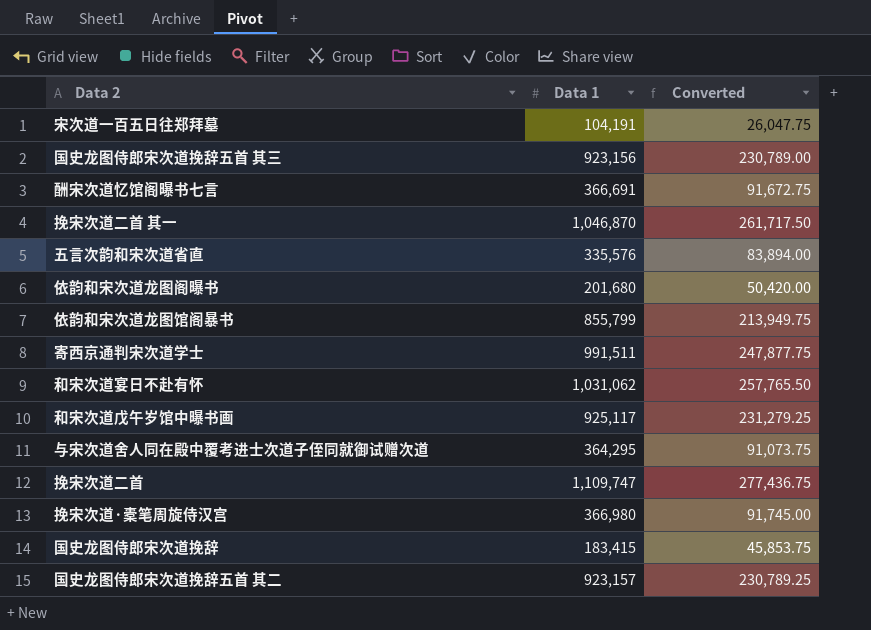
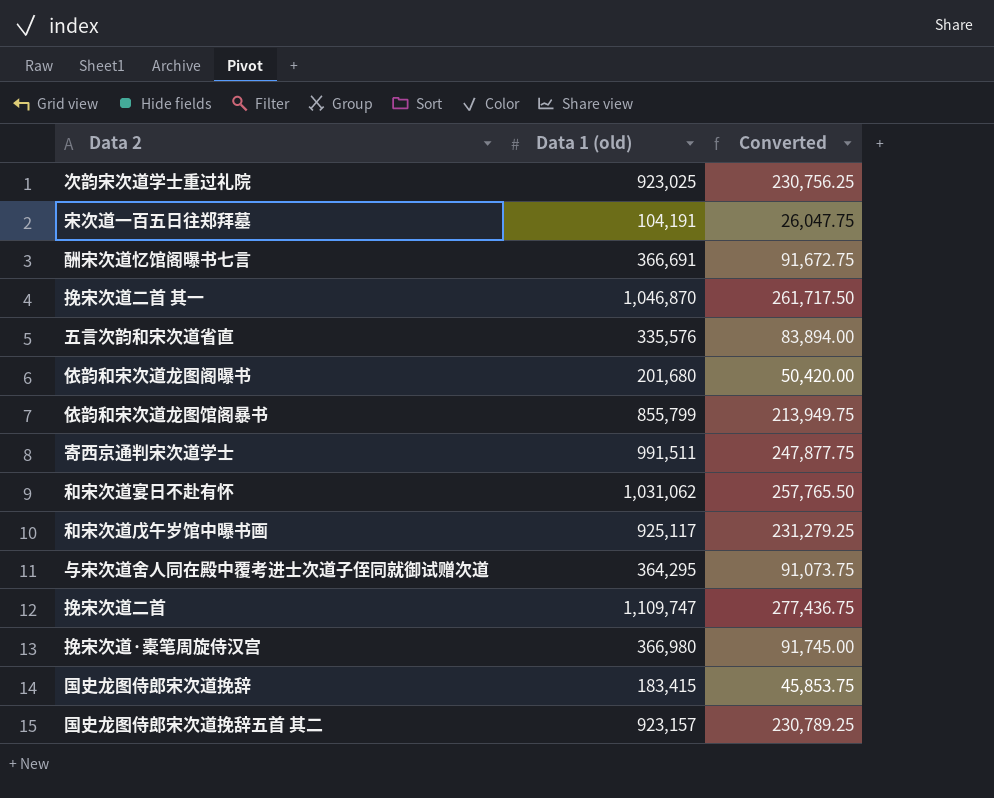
column name: Data 1 -> Data 1 (old)
row 国史龙图侍郎宋次道挽辞五首 其三: 923,156 | 230,789.00 -> none
row 次韵宋次道学士重过礼院: none -> 923,025 | 230,756.25

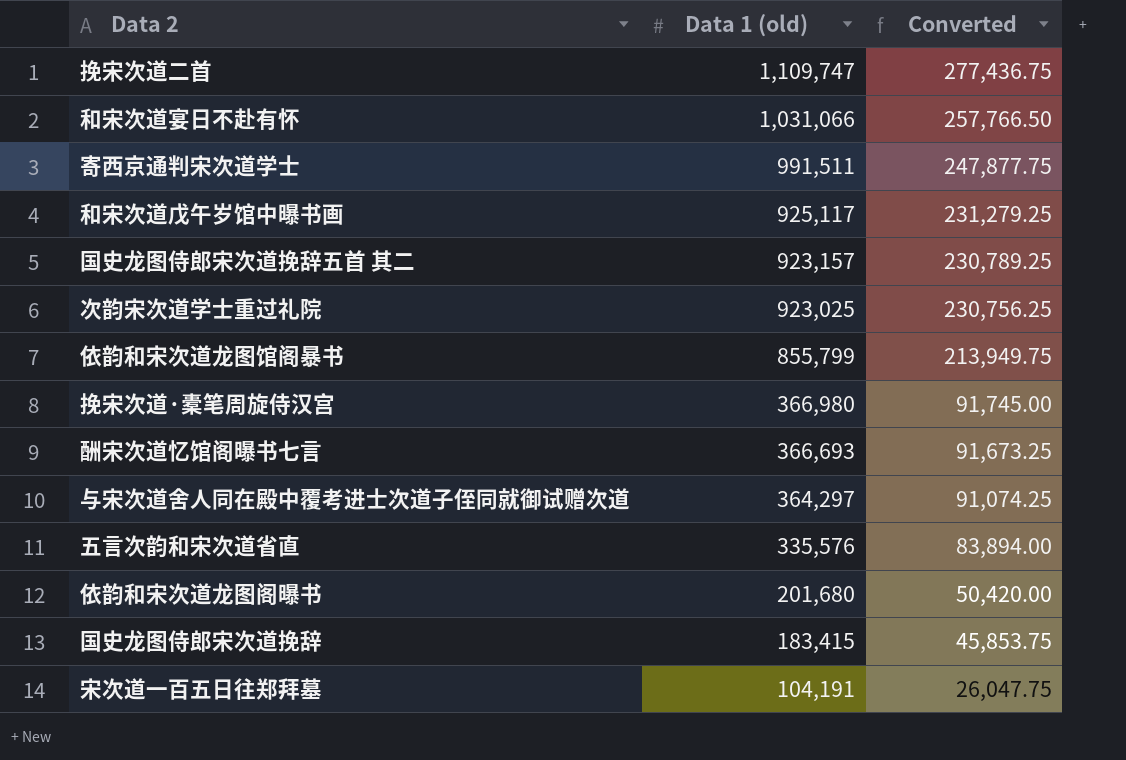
row order: none -> Data 1 (old) descending
row 挽宋次道二首 其一: 1,046,870 | 261,717.50 -> none
和宋次道宴日不赴有怀 | Data 1 (old): 1,031,062 -> 1,031,066
和宋次道宴日不赴有怀 | Converted: 257,765.50 -> 257,766.50
酬宋次道忆馆阁曝书七言 | Data 1 (old): 366,691 -> 366,693
酬宋次道忆馆阁曝书七言 | Converted: 91,672.75 -> 91,673.25
与宋次道舍人同在殿中覆考进士次道子侄同就御试赠次道 | Data 1 (old): 364,295 -> 364,297
与宋次道舍人同在殿中覆考进士次道子侄同就御试赠次道 | Converted: 91,073.75 -> 91,074.25

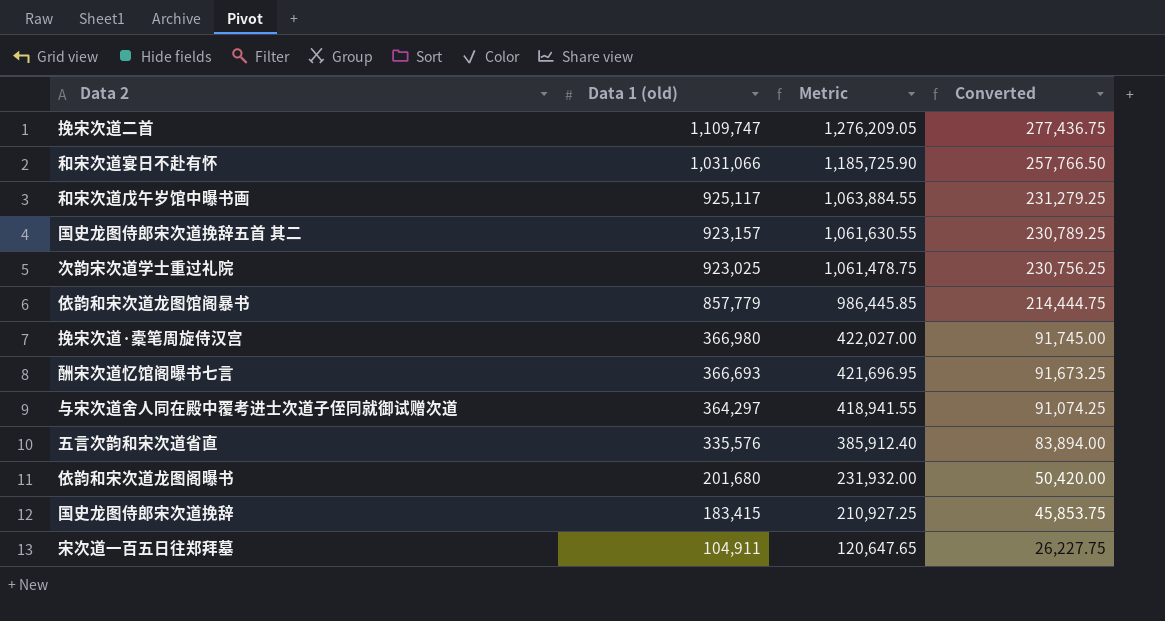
column Metric | formula: none -> [Data 1 (old)] * 1.15
row 寄西京通判宋次道学士: 991,511 | 247,877.75 -> none
依韵和宋次道龙图馆阁暴书 | Data 1 (old): 855,799 -> 857,779
依韵和宋次道龙图馆阁暴书 | Converted: 213,949.75 -> 214,444.75
宋次道一百五日往郑拜墓 | Data 1 (old): 104,191 -> 104,911
宋次道一百五日往郑拜墓 | Converted: 26,047.75 -> 26,227.75

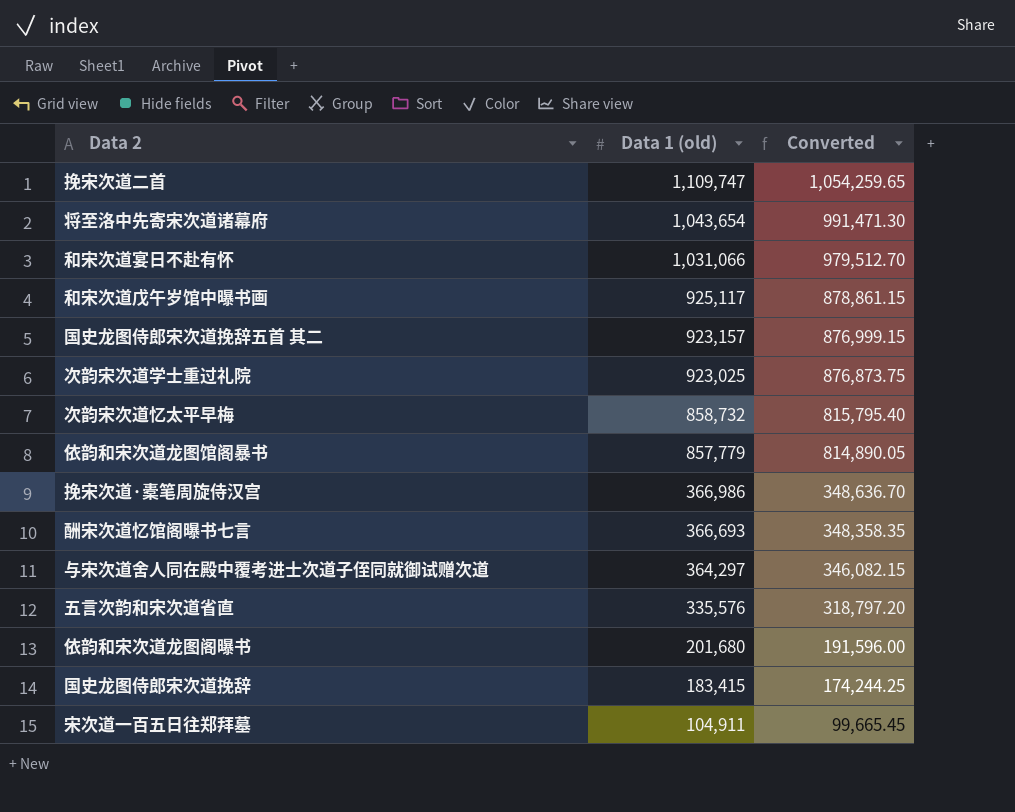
column Metric | formula: [Data 1 (old)] * 1.15 -> none
column Converted | formula: [Data 1 (old)] * 0.25 -> [Data 1 (old)] * 0.95
row 将至洛中先寄宋次道诸幕府: none -> 1,043,654 | 991,471.30
row 次韵宋次道忆太平早梅: none -> 858,732 | 815,795.40
挽宋次道·橐笔周旋侍汉宫 | Data 1 (old): 366,980 -> 366,986

